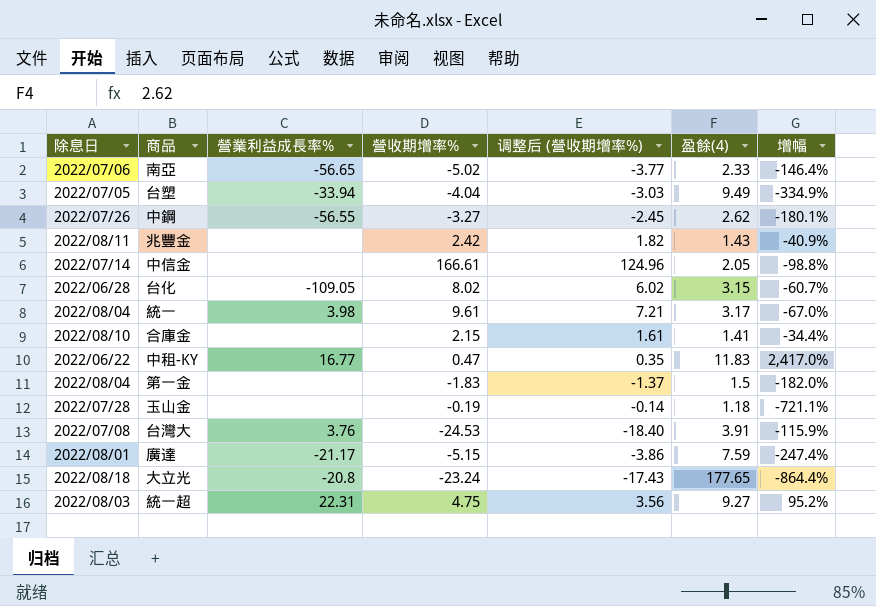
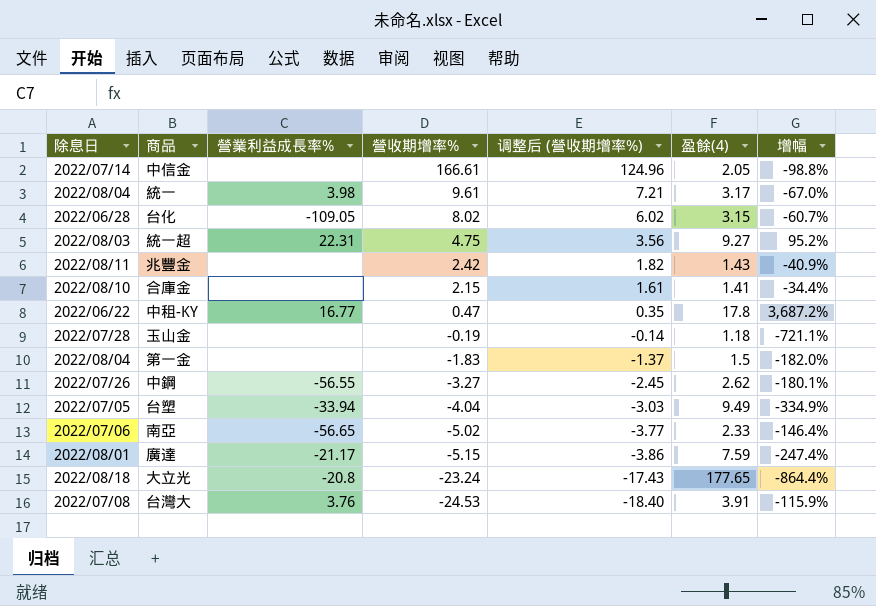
row order: none -> 營收期增率% descending
中租-KY | 盈餘(4): 11.83 -> 17.8
中租-KY | 增幅: 2,417.0% -> 3,687.2%

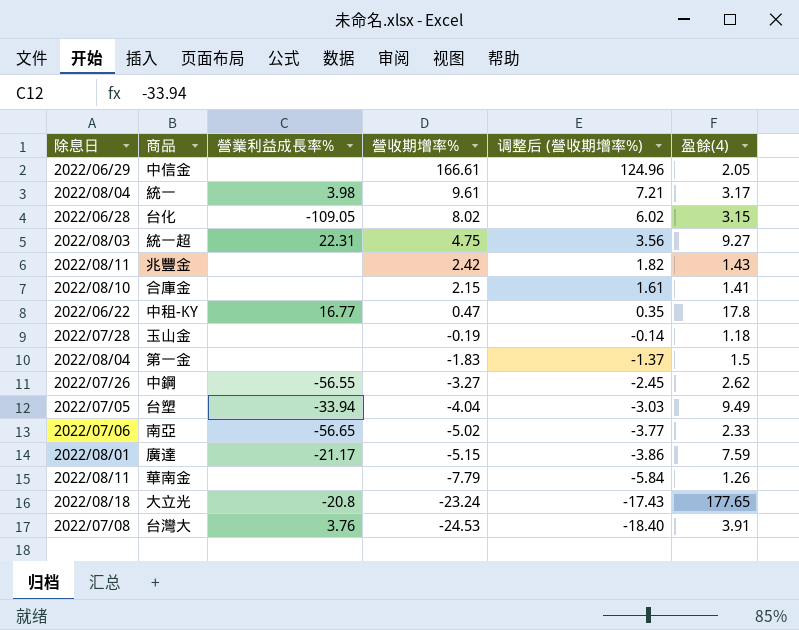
column 增幅 | formula: ([盈餘(4)] - [營收期增率%]) / [營收期增率%] -> none
中信金 | 除息日: 2022/07/14 -> 2022/06/29
row 華南金: none -> 2022/08/11 | none | -7.79 | -5.84 | 1.26

